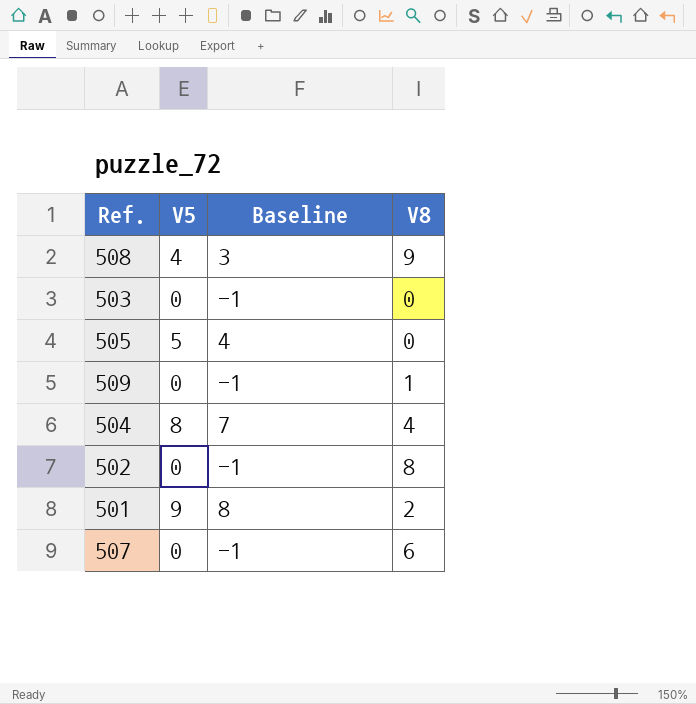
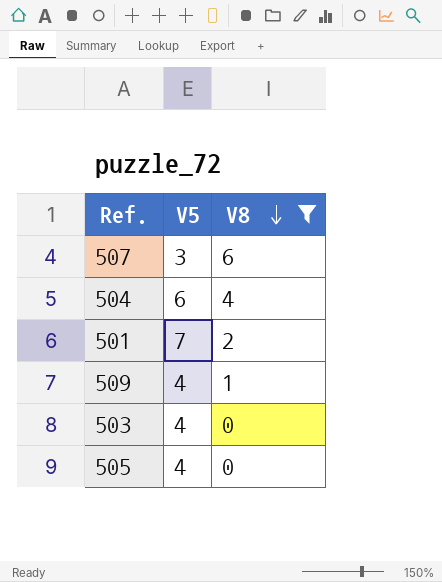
filter: none -> V8 <= 6
row order: none -> V8 descending
column Baseline | formula: [V5] - 1 -> none
507 | V5: 0 -> 3
504 | V5: 8 -> 6
501 | V5: 9 -> 7
509 | V5: 0 -> 4
503 | V5: 0 -> 4
505 | V5: 5 -> 4

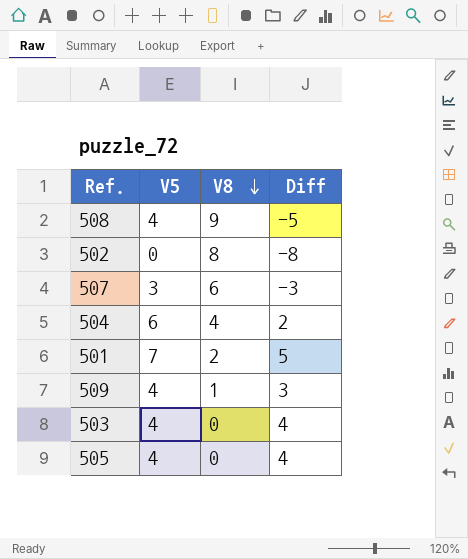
filter: V8 <= 6 -> none
column Diff | formula: none -> [V5] - [V8]

